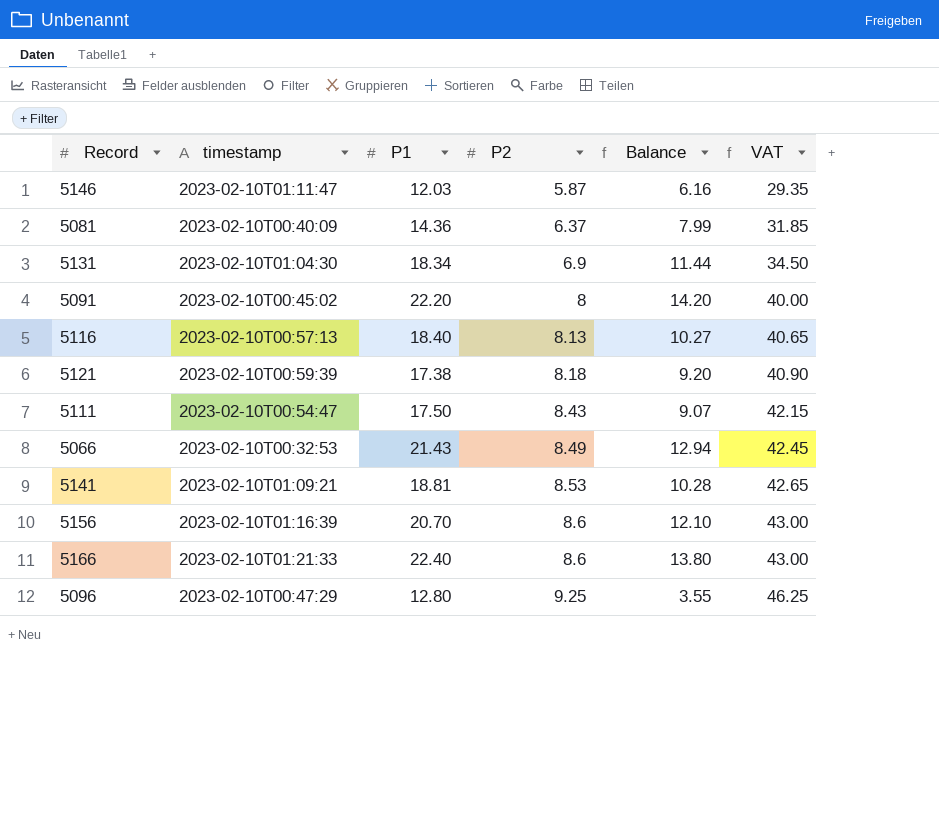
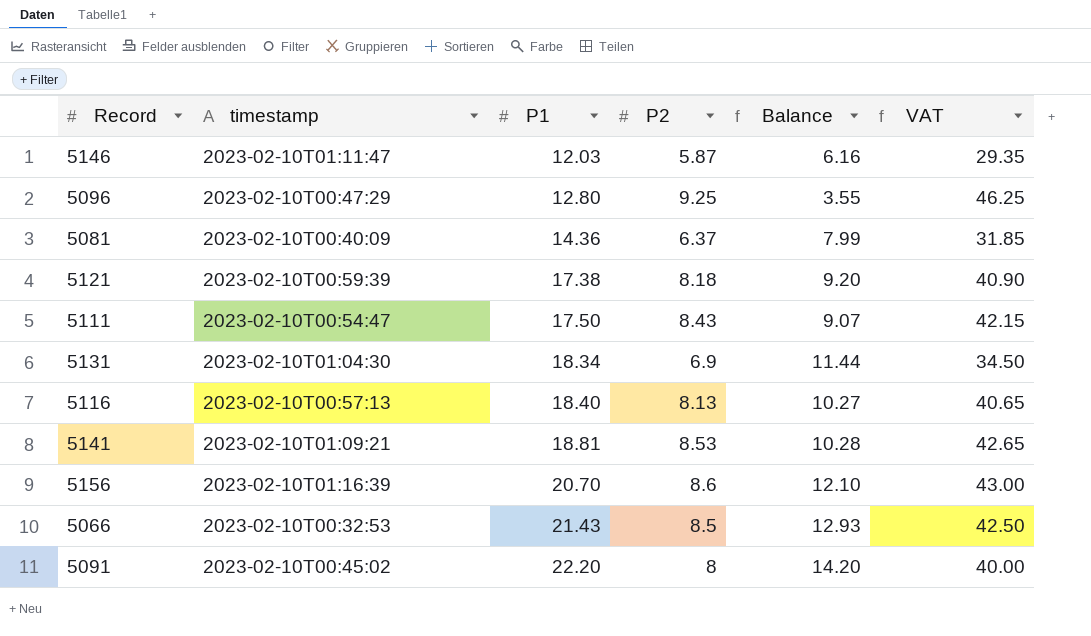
row order: P2 ascending -> P1 ascending
row 5166: 2023-02-10T01:21:33 | 22.40 | 8.6 | 13.80 | 43.00 -> none
5066 | P2: 8.49 -> 8.5
5066 | Balance: 12.94 -> 12.93
5066 | VAT: 42.45 -> 42.50

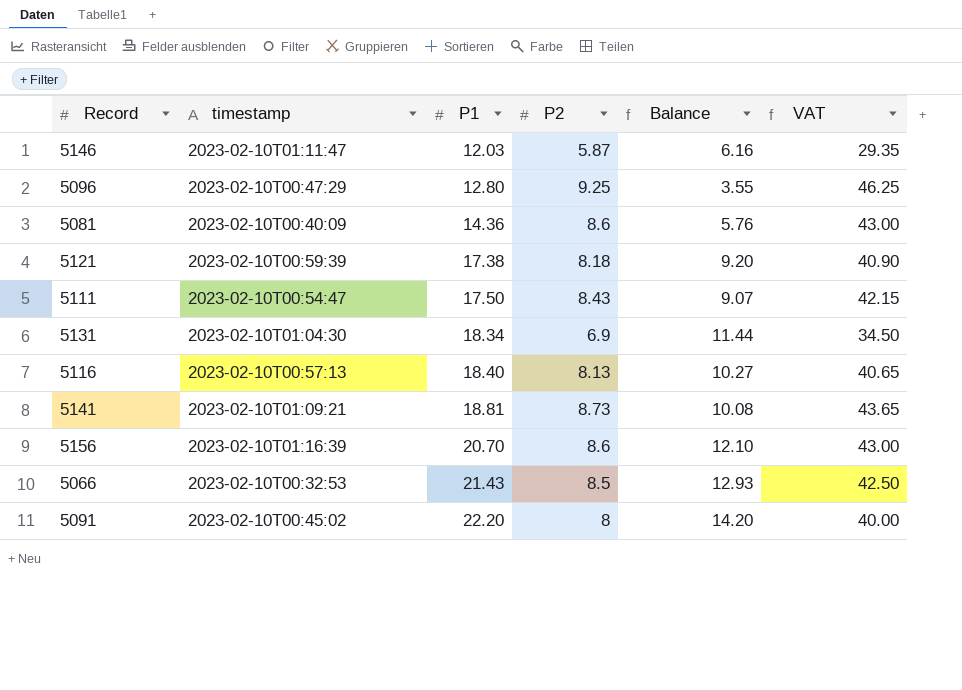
5081 | P2: 6.37 -> 8.6
5081 | Balance: 7.99 -> 5.76
5081 | VAT: 31.85 -> 43.00
5141 | P2: 8.53 -> 8.73
5141 | Balance: 10.28 -> 10.08
5141 | VAT: 42.65 -> 43.65

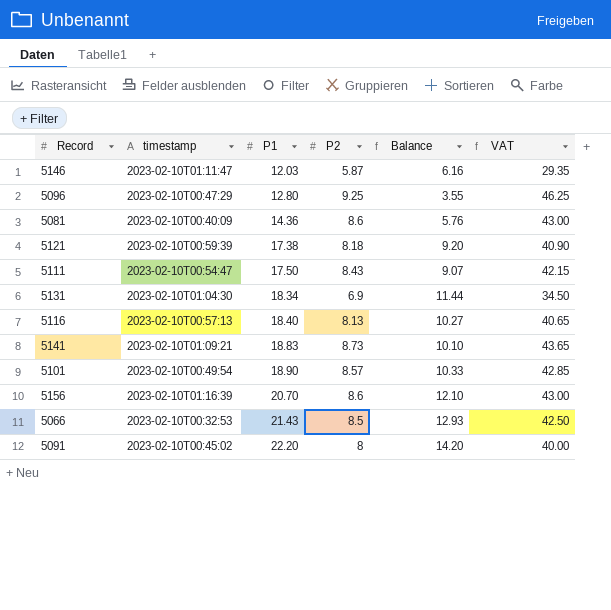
5141 | P1: 18.81 -> 18.83
5141 | Balance: 10.08 -> 10.10
row 5101: none -> 2023-02-10T00:49:54 | 18.90 | 8.57 | 10.33 | 42.85

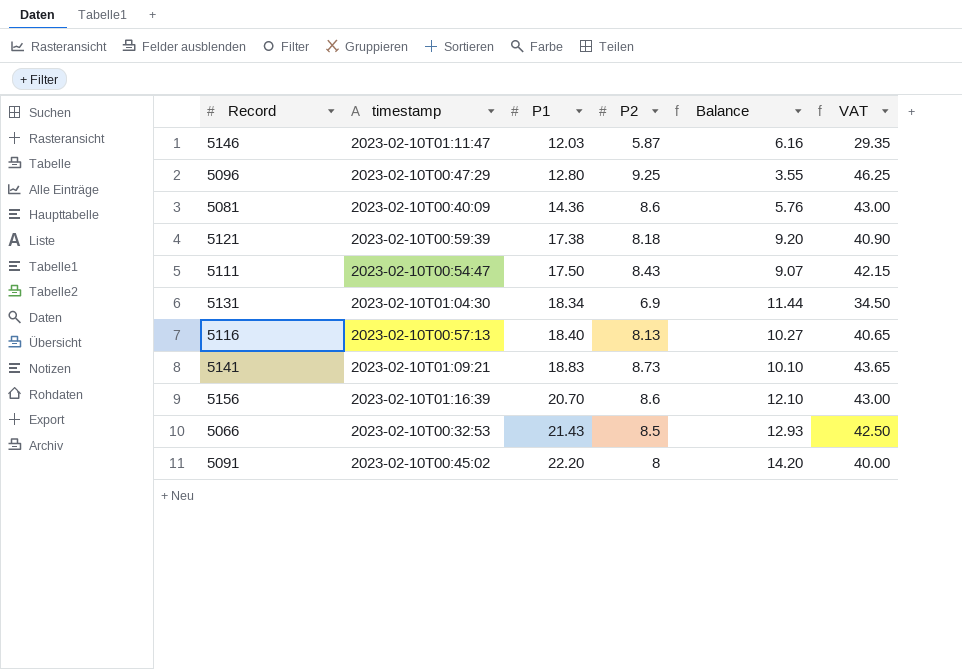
row 5101: 2023-02-10T00:49:54 | 18.90 | 8.57 | 10.33 | 42.85 -> none

